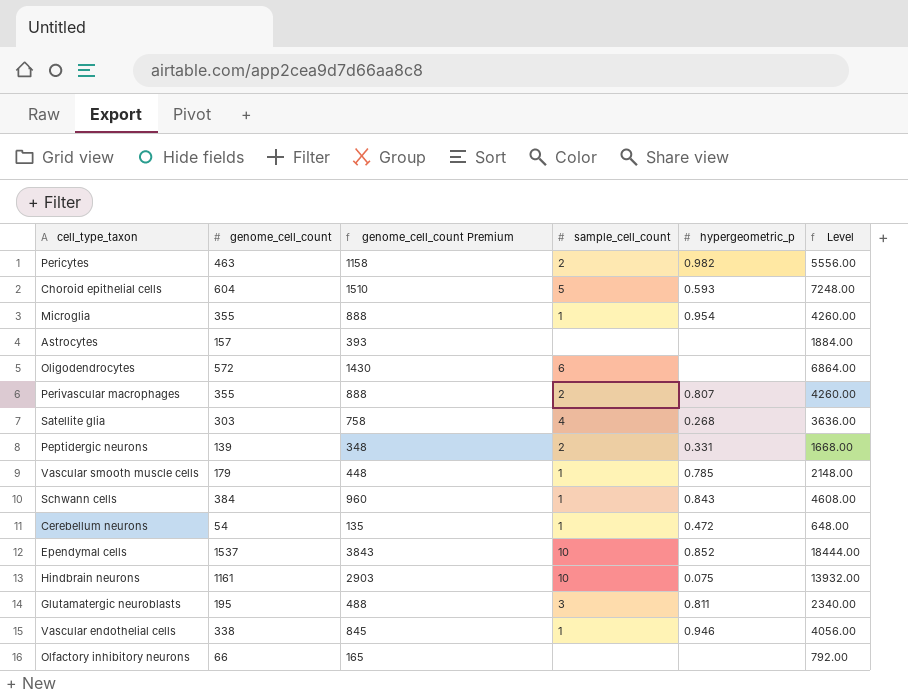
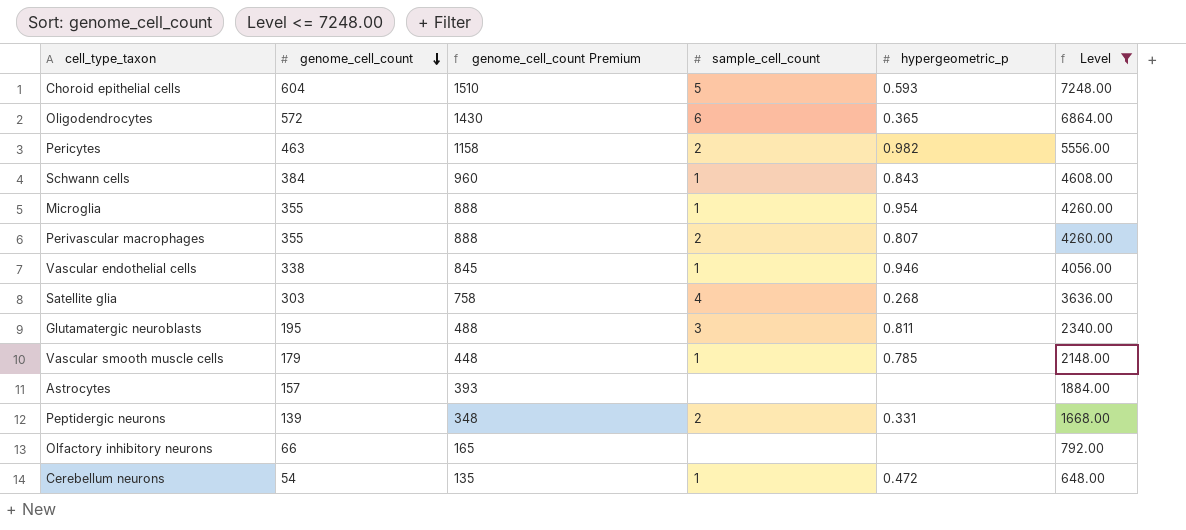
filter: none -> Level <= 7248.00
row order: none -> genome_cell_count descending
Oligodendrocytes | hypergeometric_p: none -> 0.365

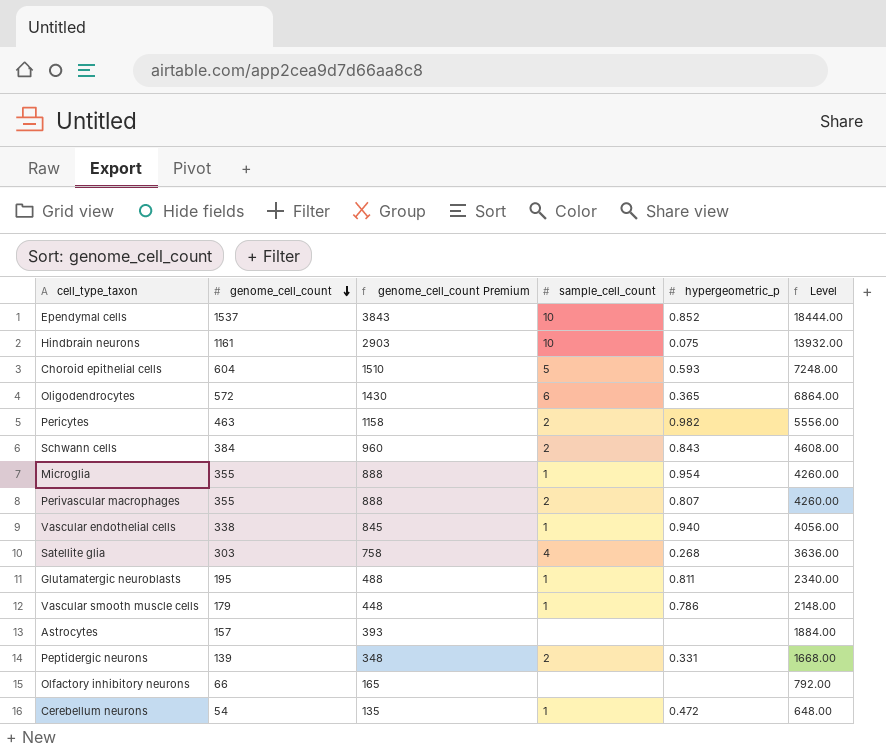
filter: Level <= 7248.00 -> none
Schwann cells | sample_cell_count: 1 -> 2
Vascular endothelial cells | hypergeometric_p: 0.946 -> 0.940
Glutamatergic neuroblasts | sample_cell_count: 3 -> 1
Vascular smooth muscle cells | hypergeometric_p: 0.785 -> 0.786

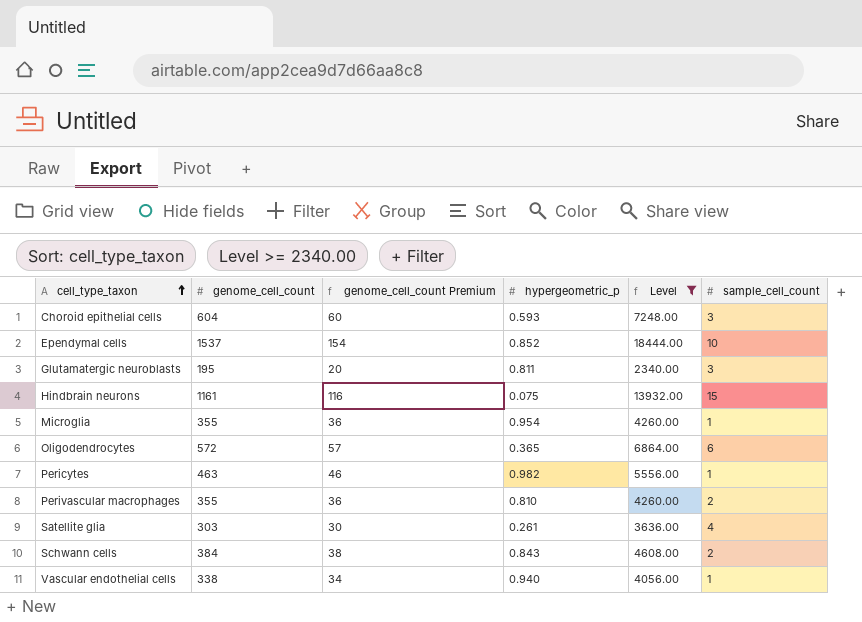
filter: none -> Level >= 2340.00
row order: genome_cell_count descending -> cell_type_taxon ascending
column genome_cell_count Premium | formula: [genome_cell_count] * 2.5 -> [genome_cell_count] * 0.1
column sample_cell_count | position: 4 -> 6
Choroid epithelial cells | sample_cell_count: 5 -> 3
Glutamatergic neuroblasts | sample_cell_count: 1 -> 3
Hindbrain neurons | sample_cell_count: 10 -> 15
Pericytes | sample_cell_count: 2 -> 1
Perivascular macrophages | hypergeometric_p: 0.807 -> 0.810
Satellite glia | hypergeometric_p: 0.268 -> 0.261

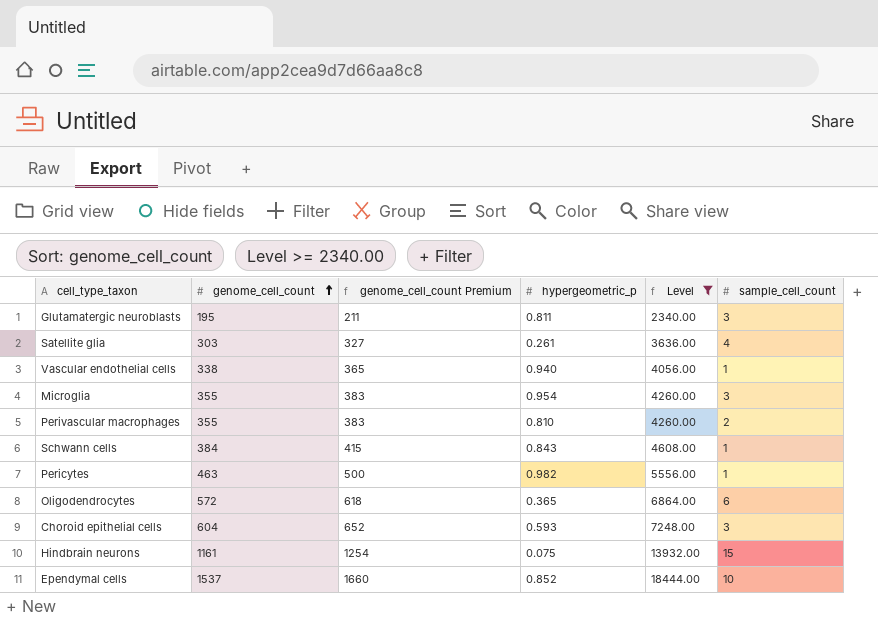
row order: cell_type_taxon ascending -> genome_cell_count ascending
column genome_cell_count Premium | formula: [genome_cell_count] * 0.1 -> [genome_cell_count] * 1.08
Microglia | sample_cell_count: 1 -> 3
Schwann cells | sample_cell_count: 2 -> 1

